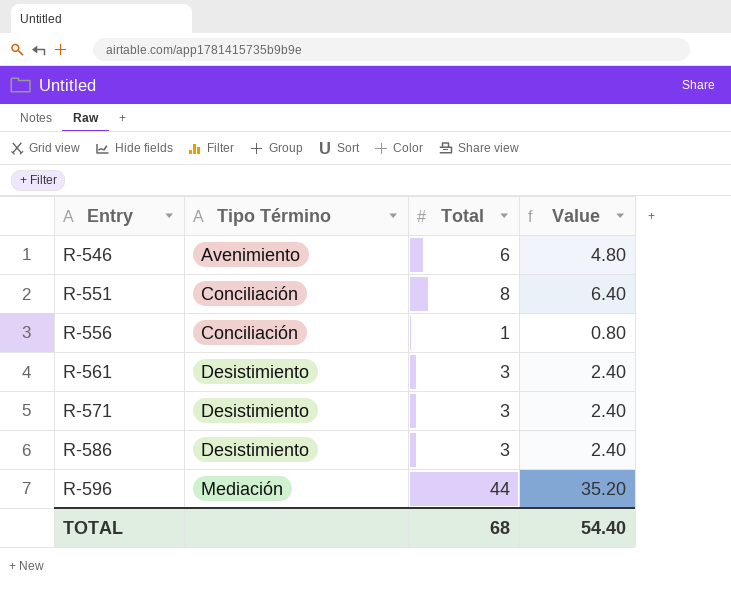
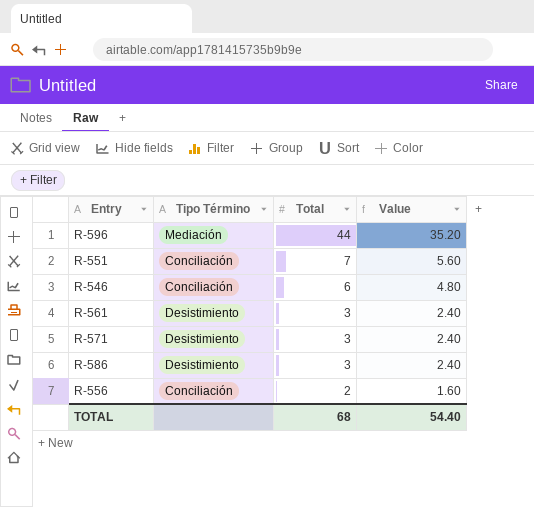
row order: Entry ascending -> Total descending
R-551 | Total: 8 -> 7
R-551 | Value: 6.40 -> 5.60
R-546 | Tipo Término: Avenimiento -> Conciliación
R-556 | Total: 1 -> 2
R-556 | Value: 0.80 -> 1.60

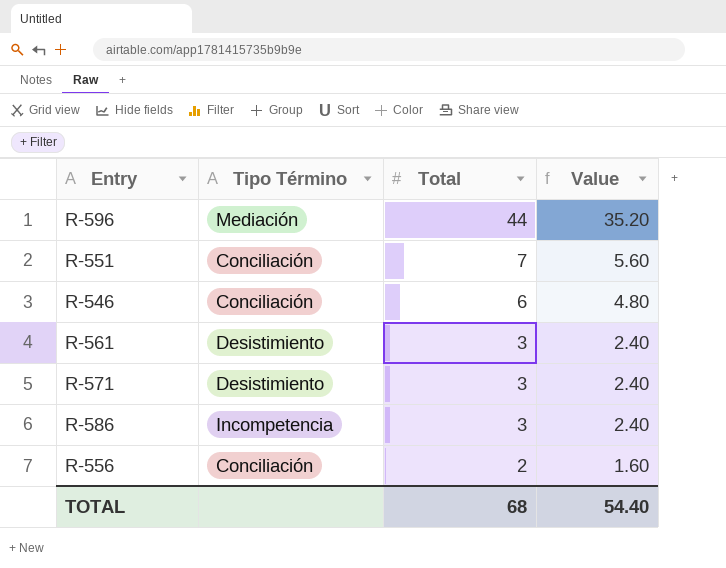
R-586 | Tipo Término: Desistimiento -> Incompetencia

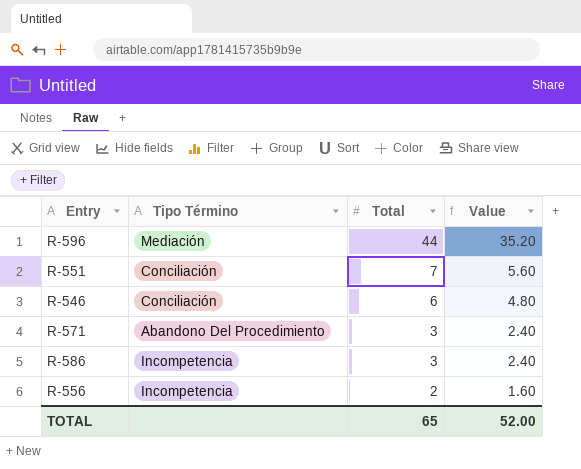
row R-561: Desistimiento | 3 | 2.40 -> none
R-571 | Tipo Término: Desistimiento -> Abandono Del Procedimiento
R-556 | Tipo Término: Conciliación -> Incompetencia
TOTAL | Total: 68 -> 65
TOTAL | Value: 54.40 -> 52.00

